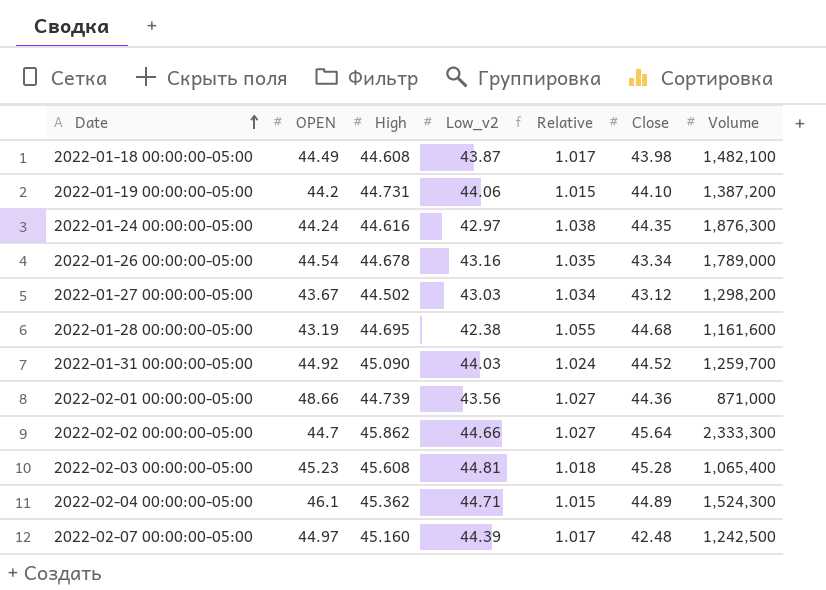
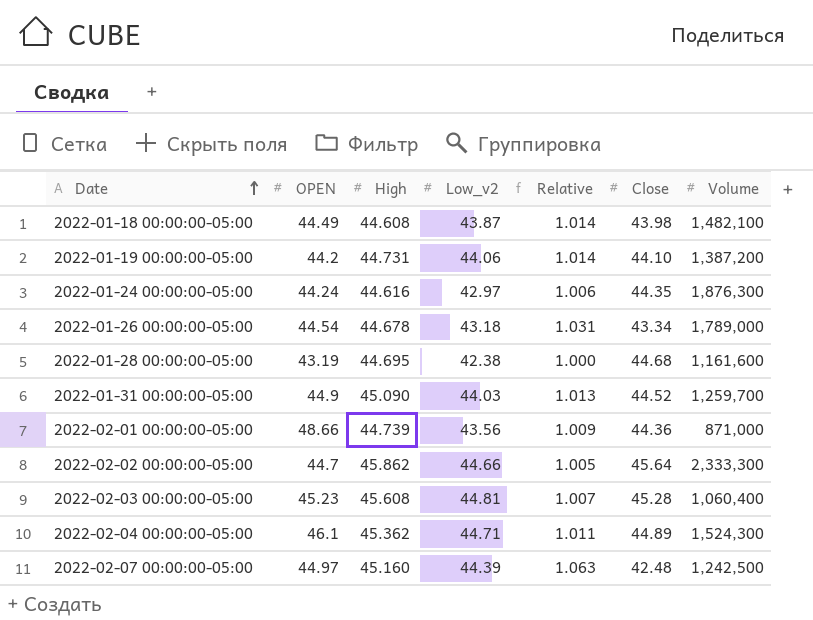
column Relative | formula: [High] / [Low_v2] -> [High] / [Close]
row 2022-01-27 00:00:00-05:00: 43.67 | 44.502 | 43.03 | 1.034 | 43.12 | 1,298,200 -> none
2022-01-26 00:00:00-05:00 | Low_v2: 43.16 -> 43.18
2022-01-31 00:00:00-05:00 | OPEN: 44.92 -> 44.9
2022-02-03 00:00:00-05:00 | Volume: 1,065,400 -> 1,060,400

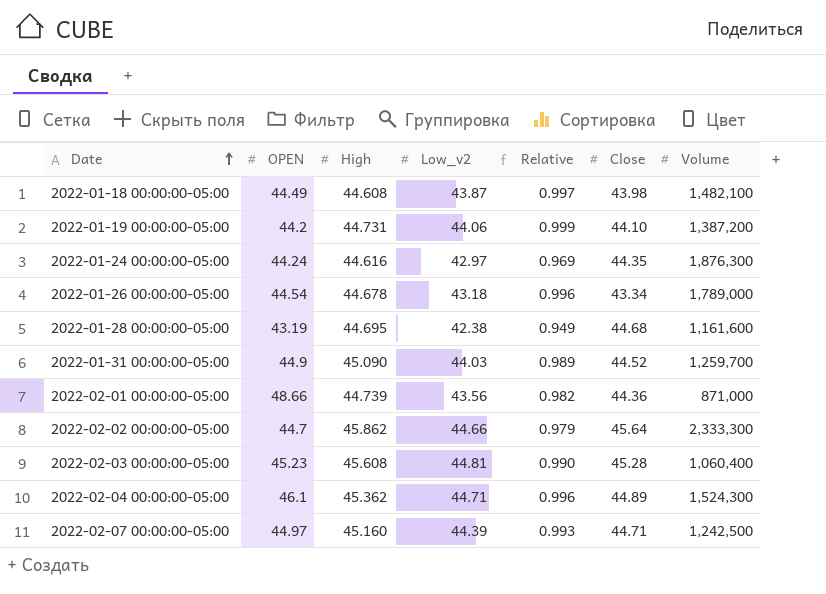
column Relative | formula: [High] / [Close] -> [Low_v2] / [Close]
2022-02-07 00:00:00-05:00 | Close: 42.48 -> 44.71

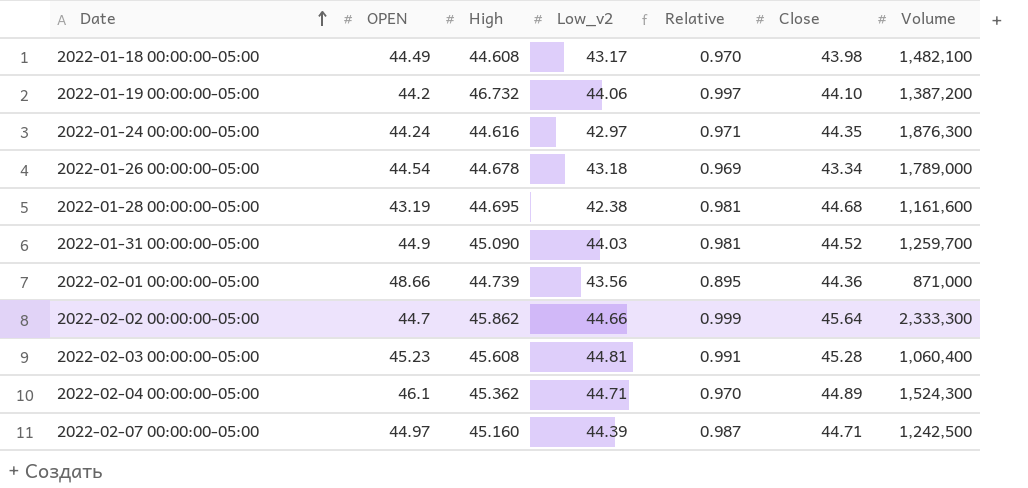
column Relative | formula: [Low_v2] / [Close] -> [Low_v2] / [OPEN]
2022-01-18 00:00:00-05:00 | Low_v2: 43.87 -> 43.17
2022-01-19 00:00:00-05:00 | High: 44.731 -> 46.732

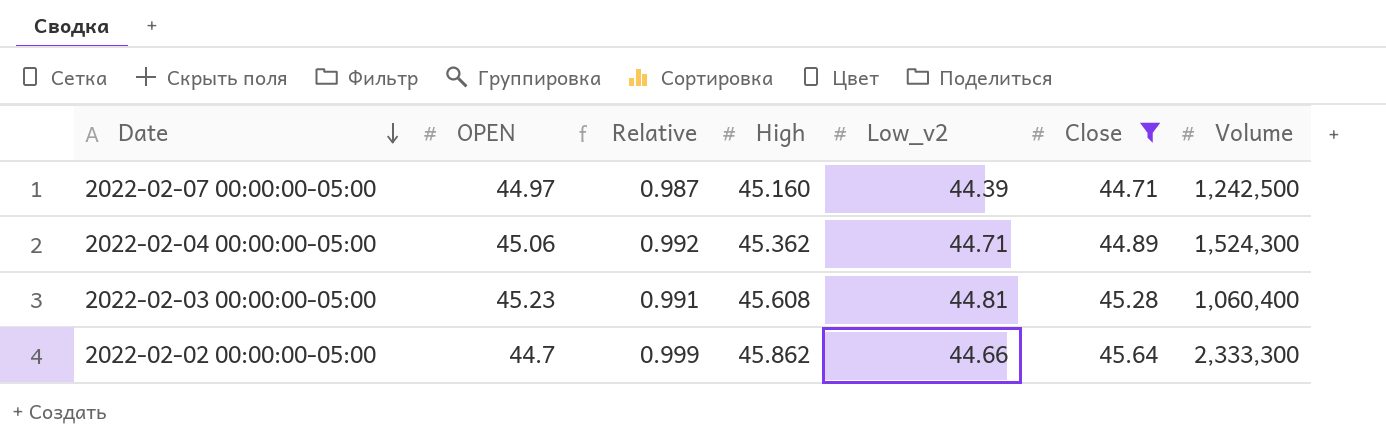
filter: none -> Close >= 44.71
row order: Date ascending -> Date descending
column Relative | position: 5 -> 3
2022-02-04 00:00:00-05:00 | OPEN: 46.1 -> 45.06
2022-02-04 00:00:00-05:00 | Relative: 0.970 -> 0.992

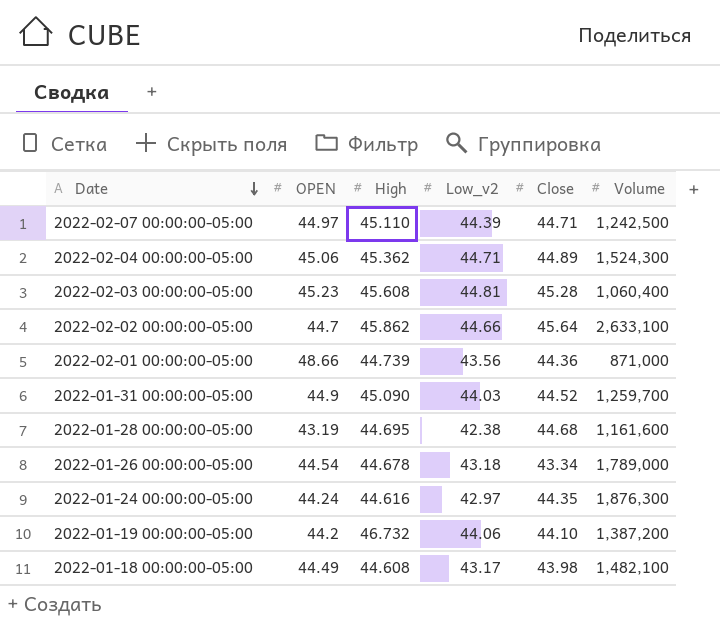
filter: Close >= 44.71 -> none
column Relative | formula: [Low_v2] / [OPEN] -> none
2022-02-07 00:00:00-05:00 | High: 45.160 -> 45.110
2022-02-02 00:00:00-05:00 | Volume: 2,333,300 -> 2,633,100

